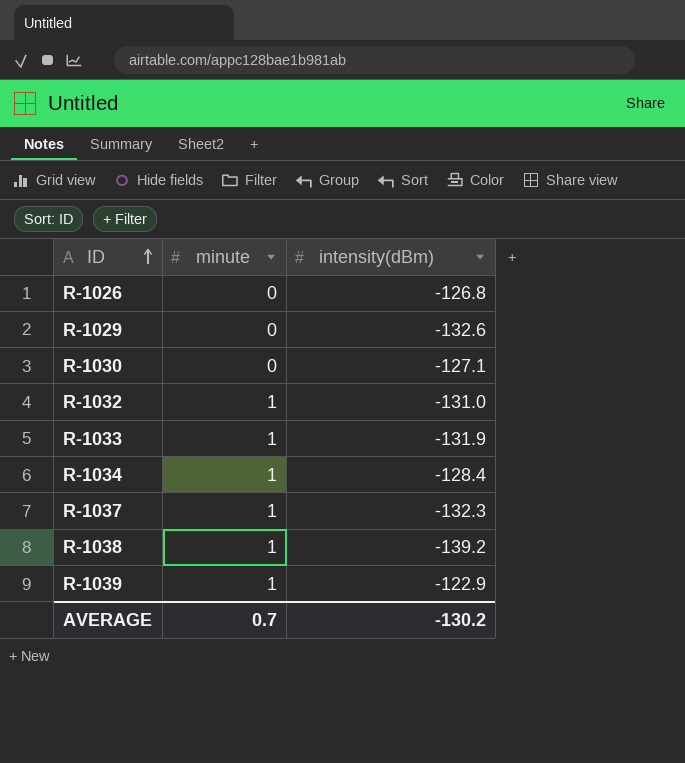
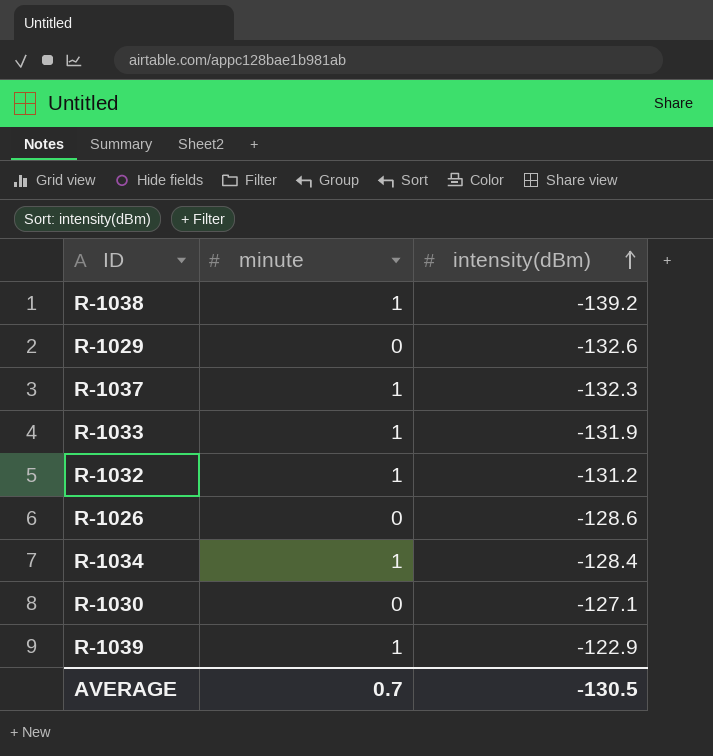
row order: ID ascending -> intensity(dBm) ascending
R-1032 | intensity(dBm): -131.0 -> -131.2
R-1026 | intensity(dBm): -126.8 -> -128.6
AVERAGE | intensity(dBm): -130.2 -> -130.5

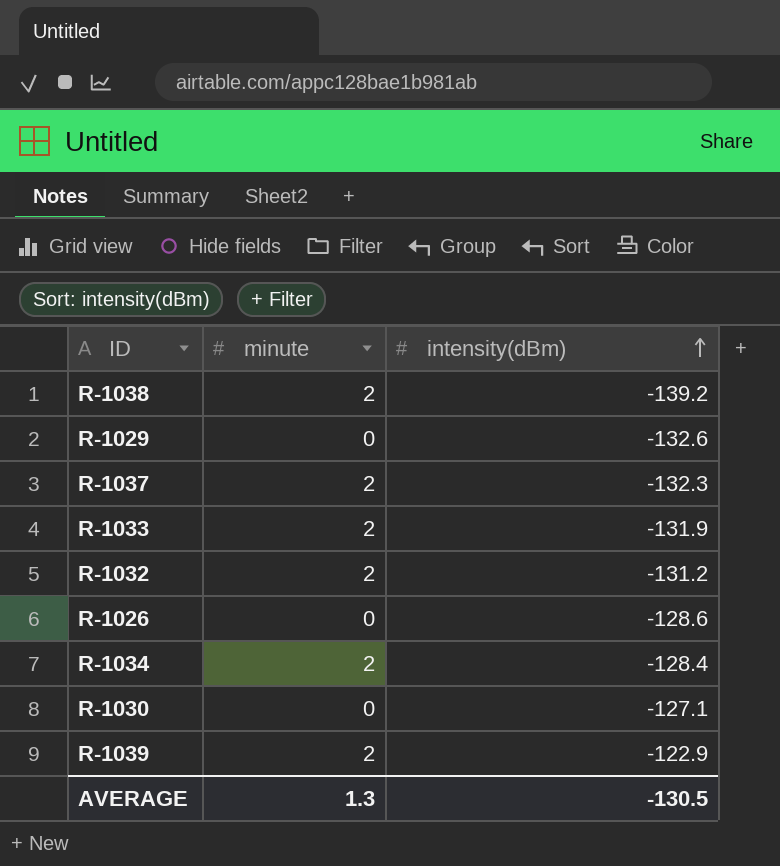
R-1038 | minute: 1 -> 2
R-1037 | minute: 1 -> 2
R-1033 | minute: 1 -> 2
R-1032 | minute: 1 -> 2
R-1034 | minute: 1 -> 2
R-1039 | minute: 1 -> 2
AVERAGE | minute: 0.7 -> 1.3

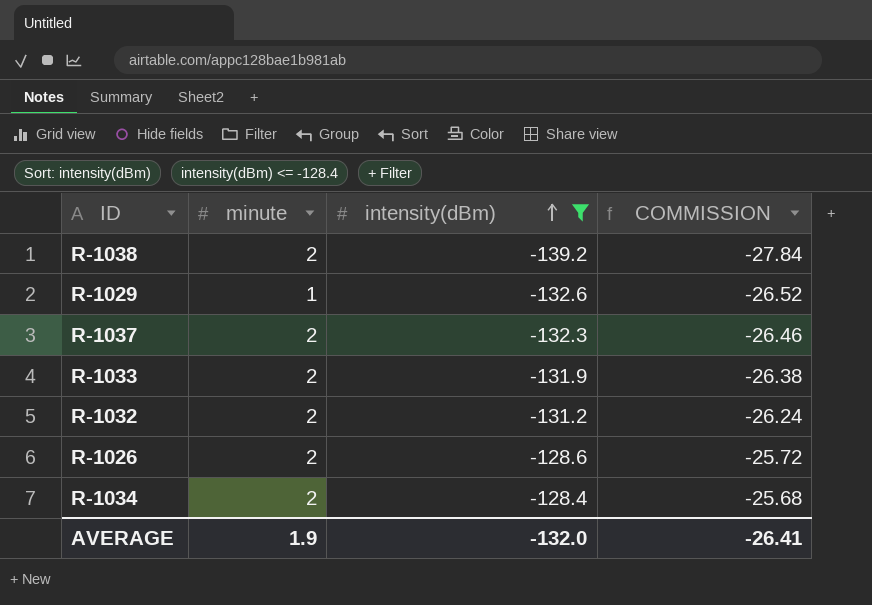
filter: none -> intensity(dBm) <= -128.4
column COMMISSION | formula: none -> [intensity(dBm)] * 0.2
R-1029 | minute: 0 -> 1
R-1026 | minute: 0 -> 2
AVERAGE | minute: 1.3 -> 1.9
AVERAGE | intensity(dBm): -130.5 -> -132.0

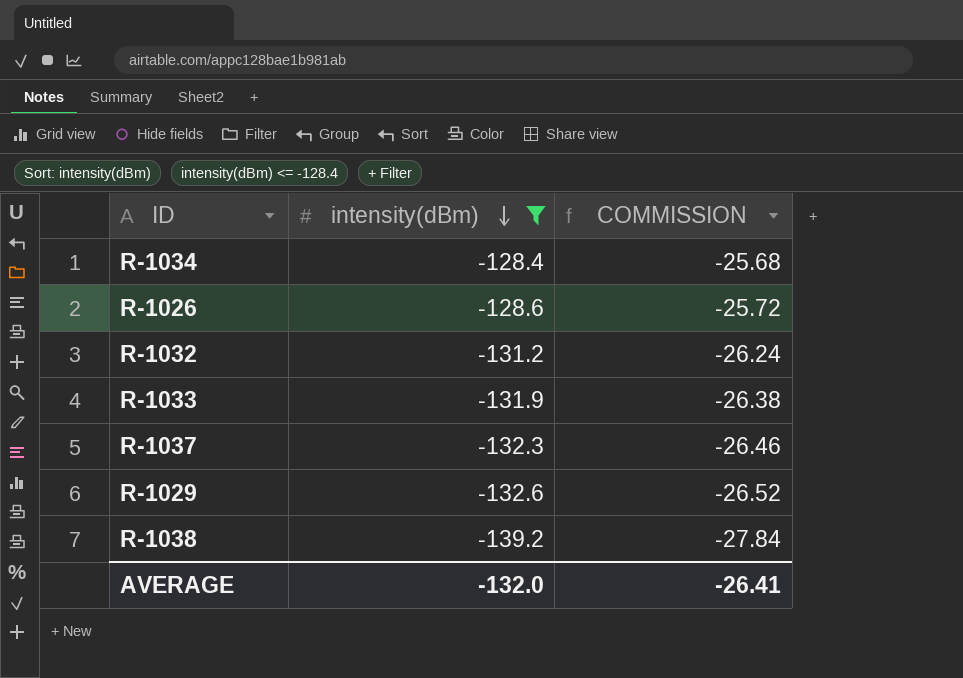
row order: intensity(dBm) ascending -> intensity(dBm) descending
column minute | position: 2 -> none

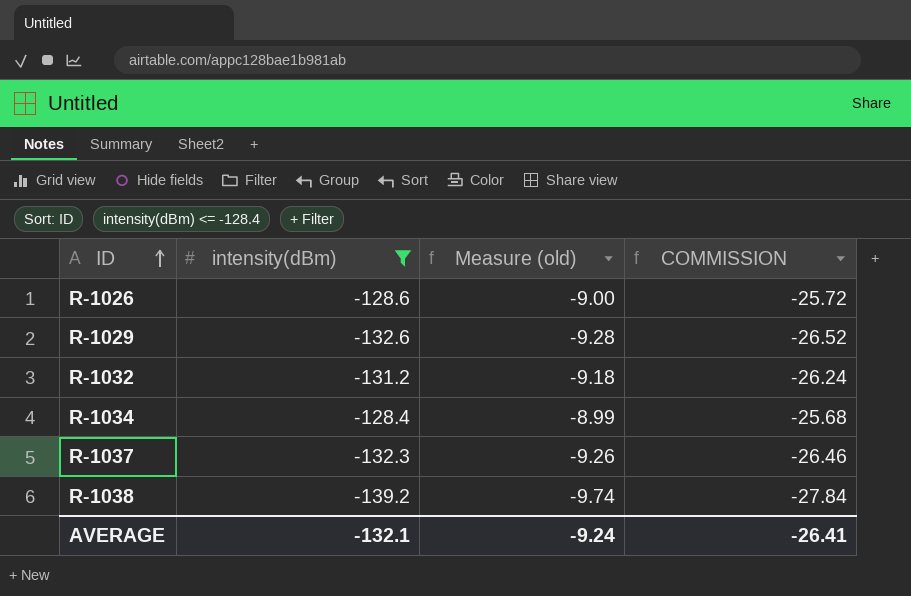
row order: intensity(dBm) descending -> ID ascending
column Measure (old) | formula: none -> [intensity(dBm)] * 0.07
row R-1033: -131.9 | -26.38 -> none
AVERAGE | intensity(dBm): -132.0 -> -132.1

